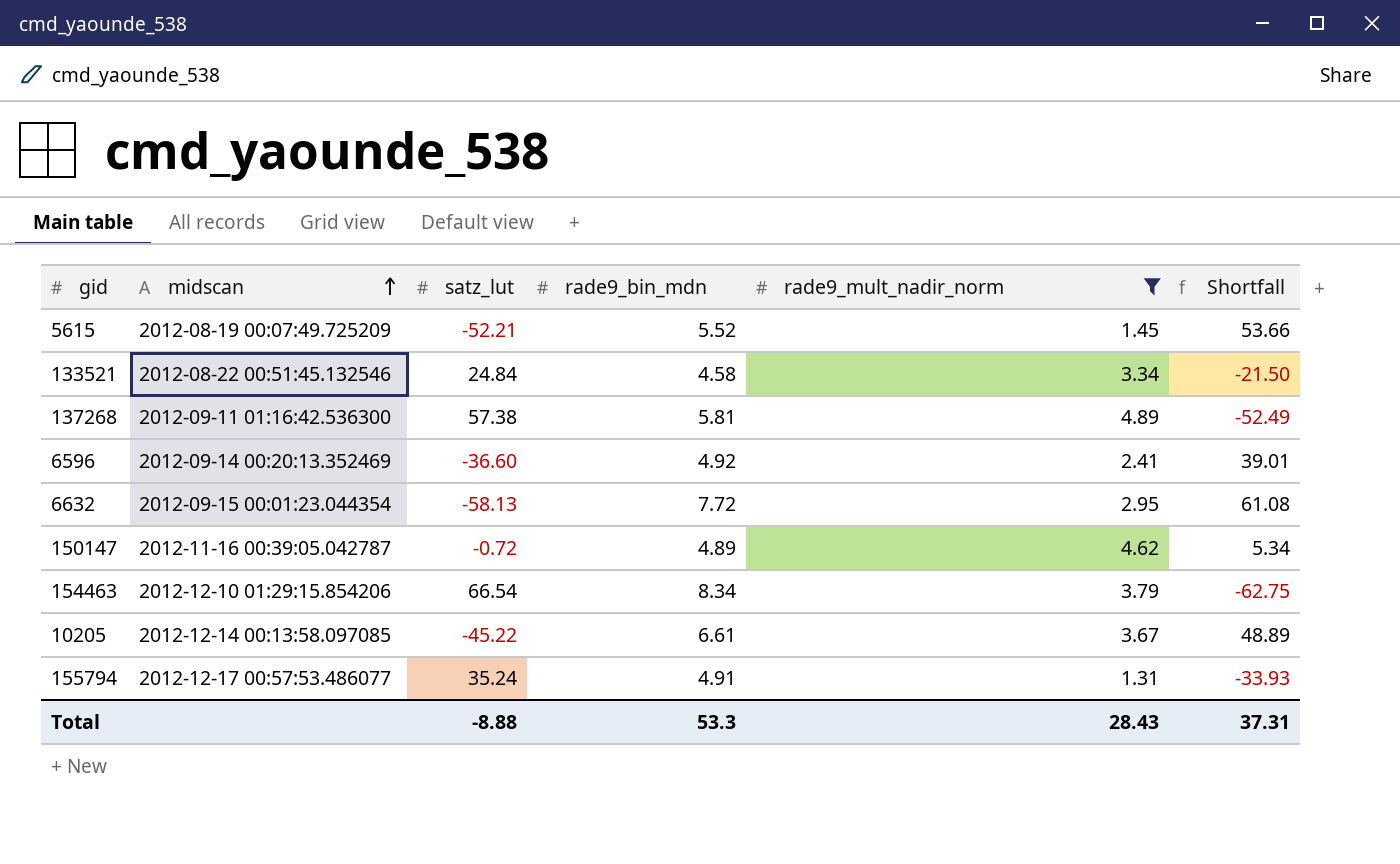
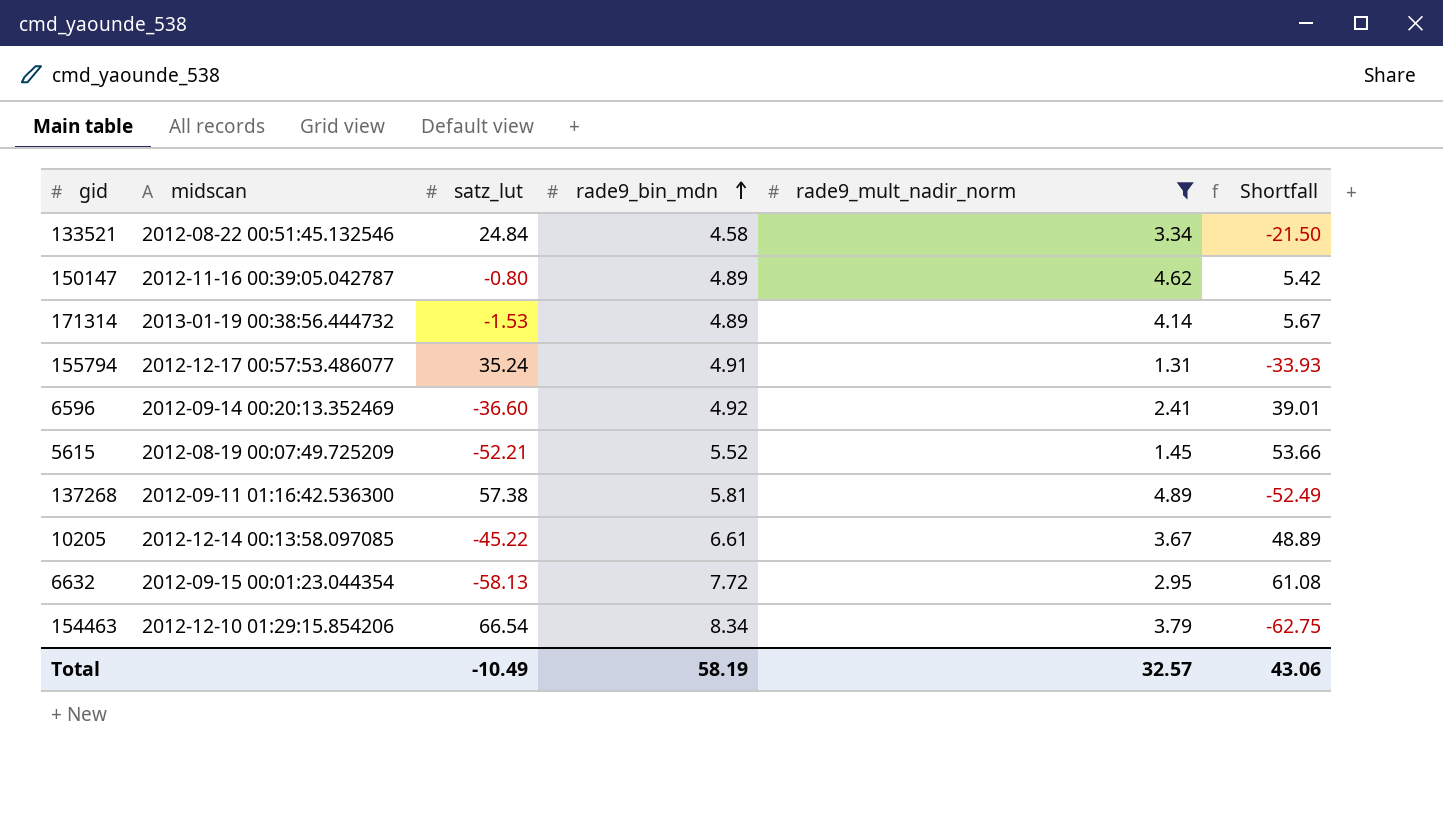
row order: midscan ascending -> rade9_bin_mdn ascending
150147 | satz_lut: -0.72 -> -0.80
150147 | Shortfall: 5.34 -> 5.42
row 171314: none -> 2013-01-19 00:38:56.444732 | -1.53 | 4.89 | 4.14 | 5.67
Total | satz_lut: -8.88 -> -10.49
Total | rade9_bin_mdn: 53.3 -> 58.19
Total | rade9_mult_nadir_norm: 28.43 -> 32.57
Total | Shortfall: 37.31 -> 43.06

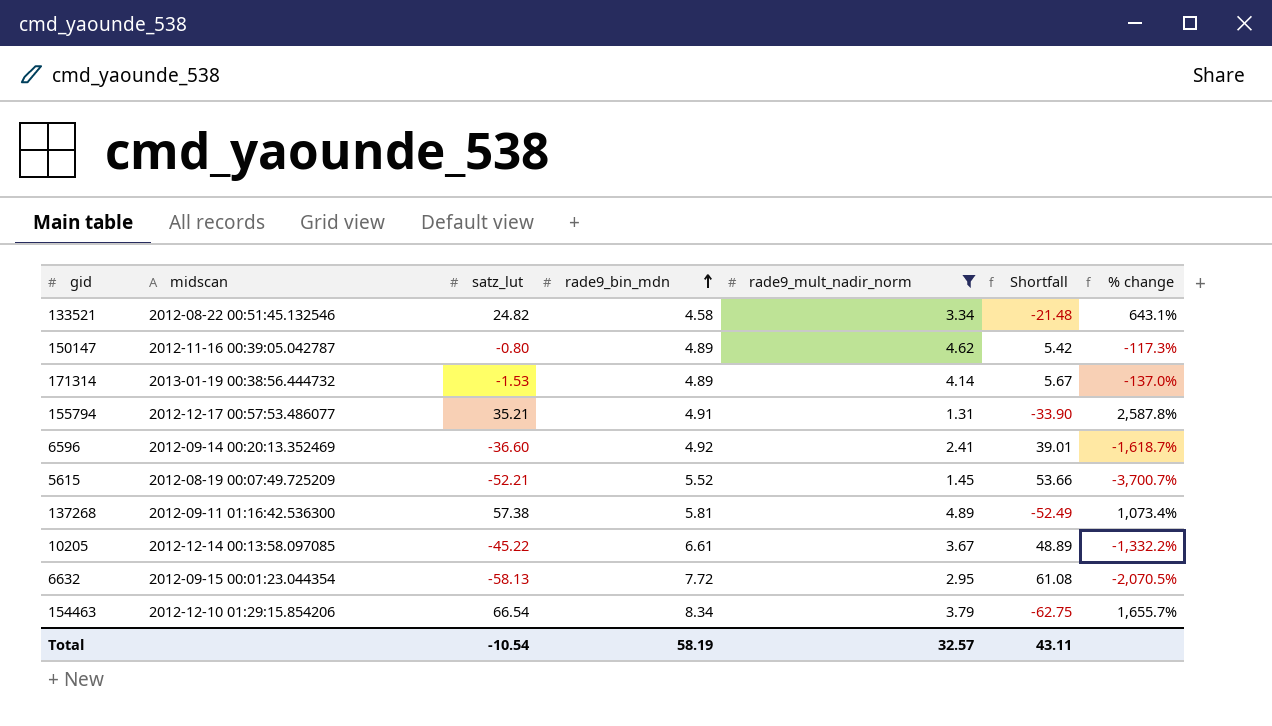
column % change | formula: none -> ([satz_lut] - [rade9_mult_nadir_norm]) / [rade9_mult_nadir_norm]
133521 | satz_lut: 24.84 -> 24.82
133521 | Shortfall: -21.50 -> -21.48
155794 | satz_lut: 35.24 -> 35.21
155794 | Shortfall: -33.93 -> -33.90
Total | satz_lut: -10.49 -> -10.54
Total | Shortfall: 43.06 -> 43.11

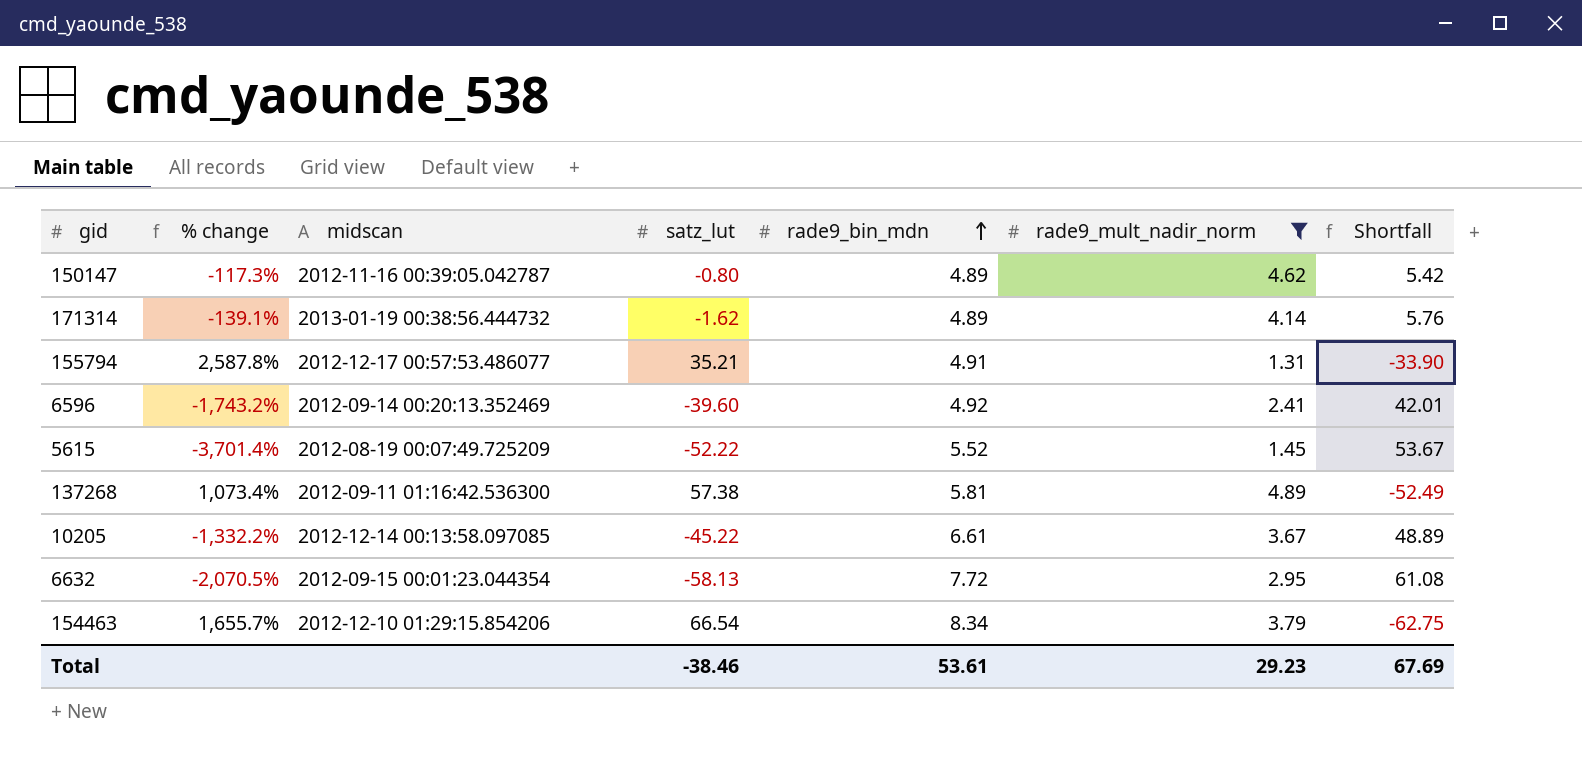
column % change | position: 7 -> 2
row 133521: 2012-08-22 00:51:45.132546 | 24.82 | 4.58 | 3.34 | -21.48 | 643.1% -> none
171314 | % change: -137.0% -> -139.1%
171314 | satz_lut: -1.53 -> -1.62
171314 | Shortfall: 5.67 -> 5.76
6596 | % change: -1,618.7% -> -1,743.2%
6596 | satz_lut: -36.60 -> -39.60
6596 | Shortfall: 39.01 -> 42.01
5615 | % change: -3,700.7% -> -3,701.4%
5615 | satz_lut: -52.21 -> -52.22
5615 | Shortfall: 53.66 -> 53.67
Total | satz_lut: -10.54 -> -38.46
Total | rade9_bin_mdn: 58.19 -> 53.61
Total | rade9_mult_nadir_norm: 32.57 -> 29.23
Total | Shortfall: 43.11 -> 67.69

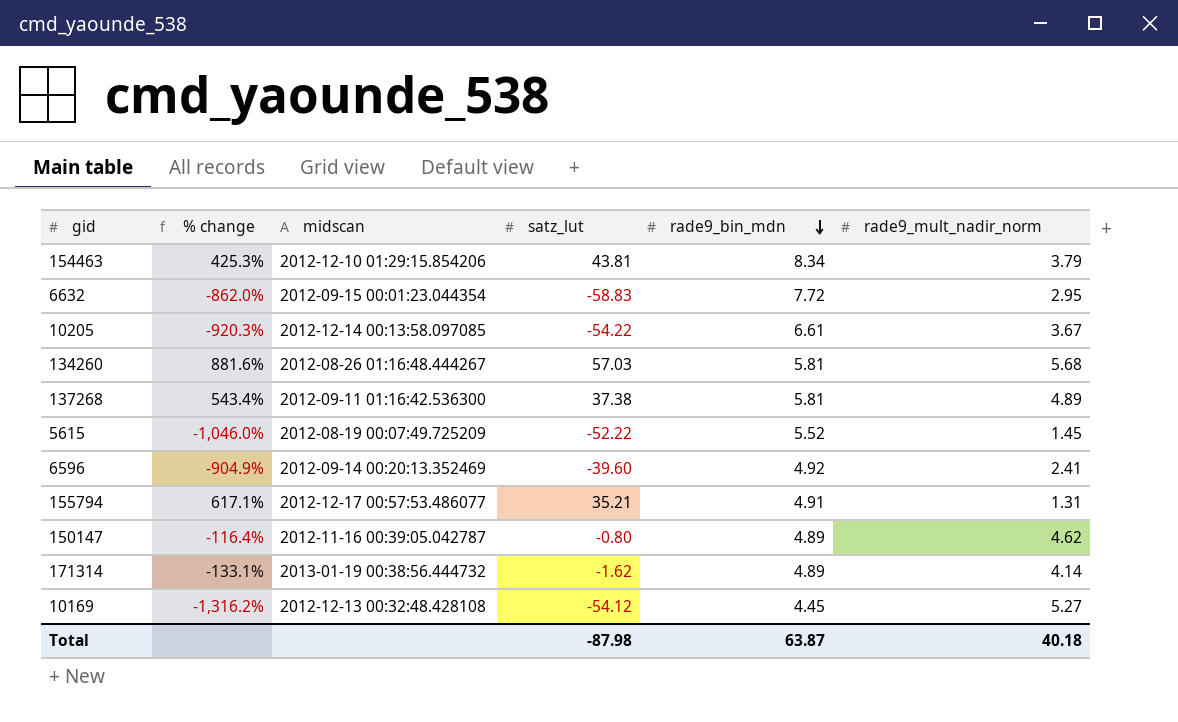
filter: rade9_mult_nadir_norm <= 4.89 -> none
row order: rade9_bin_mdn ascending -> rade9_bin_mdn descending
column Shortfall | formula: [rade9_mult_nadir_norm] - [satz_lut] -> none
column % change | formula: ([satz_lut] - [rade9_mult_nadir_norm]) / [rade9_mult_nadir_norm] -> ([satz_lut] - [rade9_bin_mdn]) / [rade9_bin_mdn]
154463 | satz_lut: 66.54 -> 43.81
6632 | satz_lut: -58.13 -> -58.83
10205 | satz_lut: -45.22 -> -54.22
137268 | satz_lut: 57.38 -> 37.38
Total | satz_lut: -38.46 -> -87.98
Total | rade9_bin_mdn: 53.61 -> 63.87
Total | rade9_mult_nadir_norm: 29.23 -> 40.18

